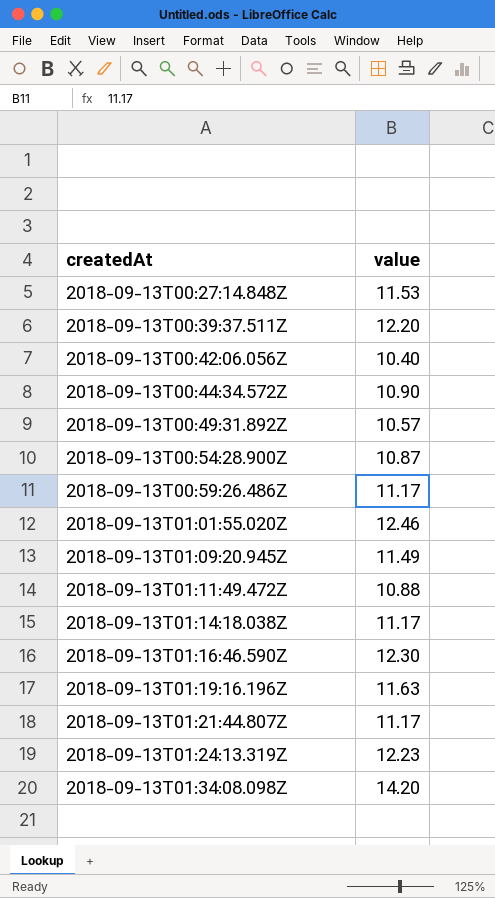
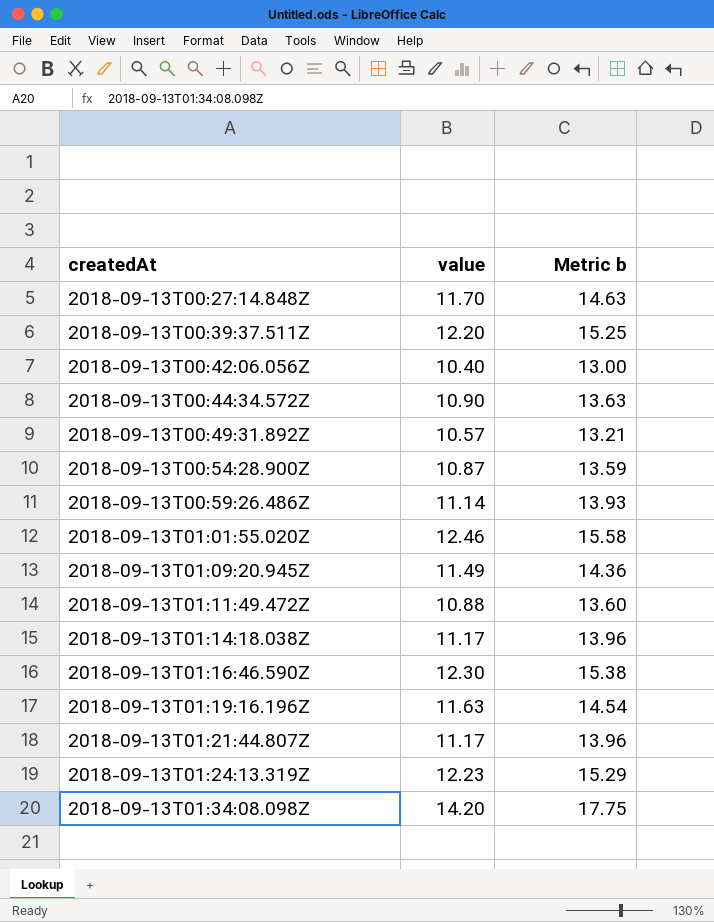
column Metric b | formula: none -> [value] * 1.25
2018-09-13T00:27:14.848Z | value: 11.53 -> 11.70
2018-09-13T00:59:26.486Z | value: 11.17 -> 11.14

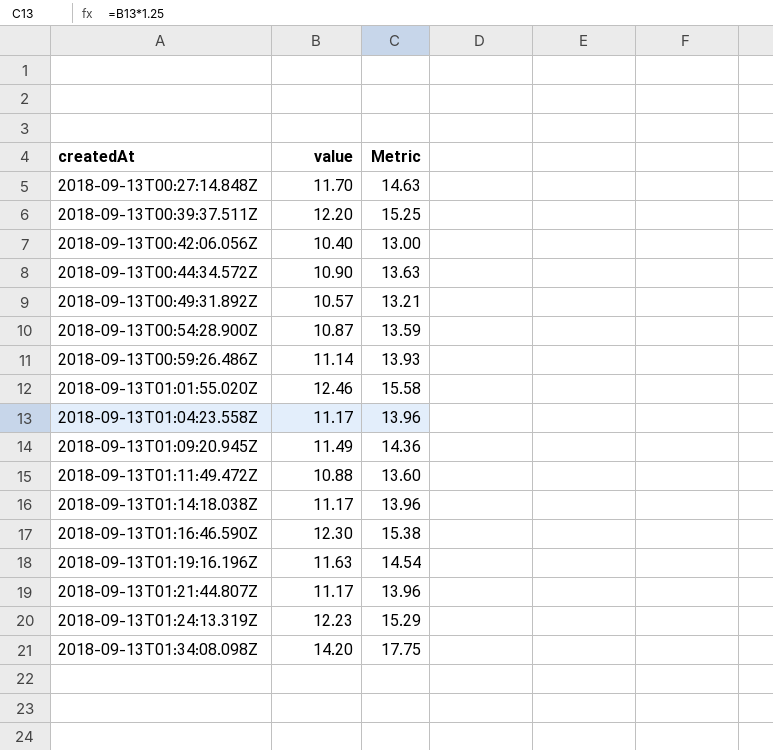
column name: Metric b -> Metric
row 2018-09-13T01:04:23.558Z: none -> 11.17 | 13.96

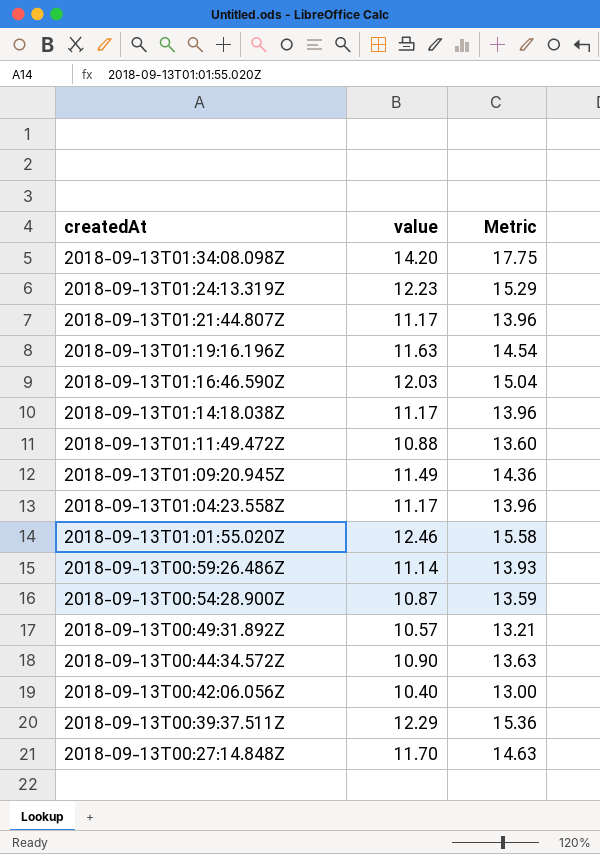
row order: createdAt ascending -> createdAt descending
2018-09-13T01:16:46.590Z | value: 12.30 -> 12.03
2018-09-13T01:16:46.590Z | Metric: 15.38 -> 15.04
2018-09-13T00:39:37.511Z | value: 12.20 -> 12.29
2018-09-13T00:39:37.511Z | Metric: 15.25 -> 15.36

